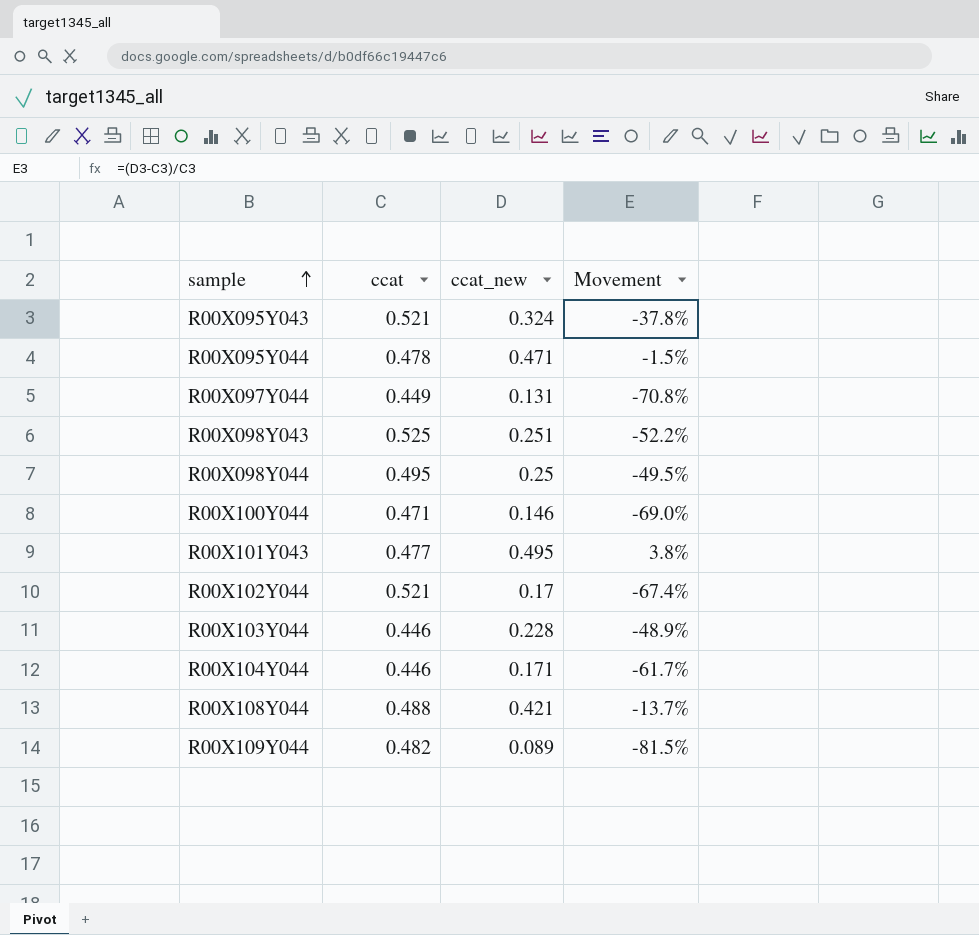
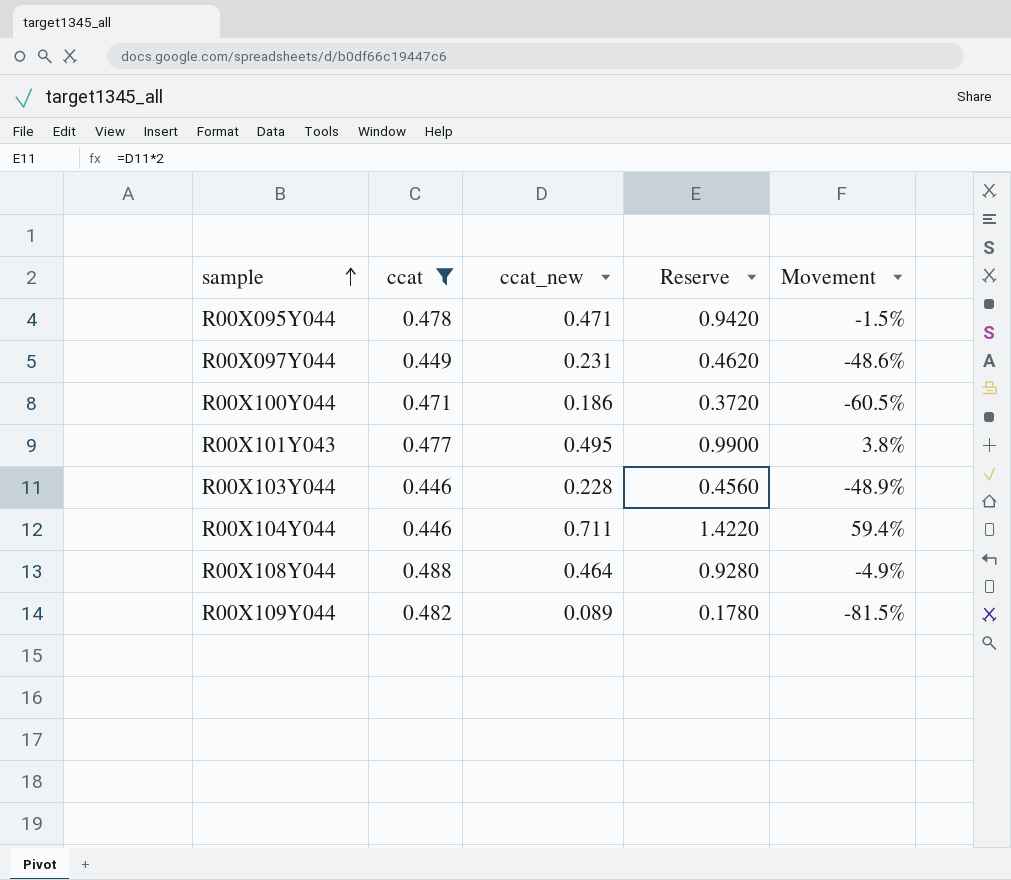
filter: none -> ccat <= 0.488
column Reserve | formula: none -> [ccat_new] * 2
R00X097Y044 | ccat_new: 0.131 -> 0.231
R00X097Y044 | Movement: -70.8% -> -48.6%
R00X100Y044 | ccat_new: 0.146 -> 0.186
R00X100Y044 | Movement: -69.0% -> -60.5%
R00X104Y044 | ccat_new: 0.171 -> 0.711
R00X104Y044 | Movement: -61.7% -> 59.4%
R00X108Y044 | ccat_new: 0.421 -> 0.464
R00X108Y044 | Movement: -13.7% -> -4.9%

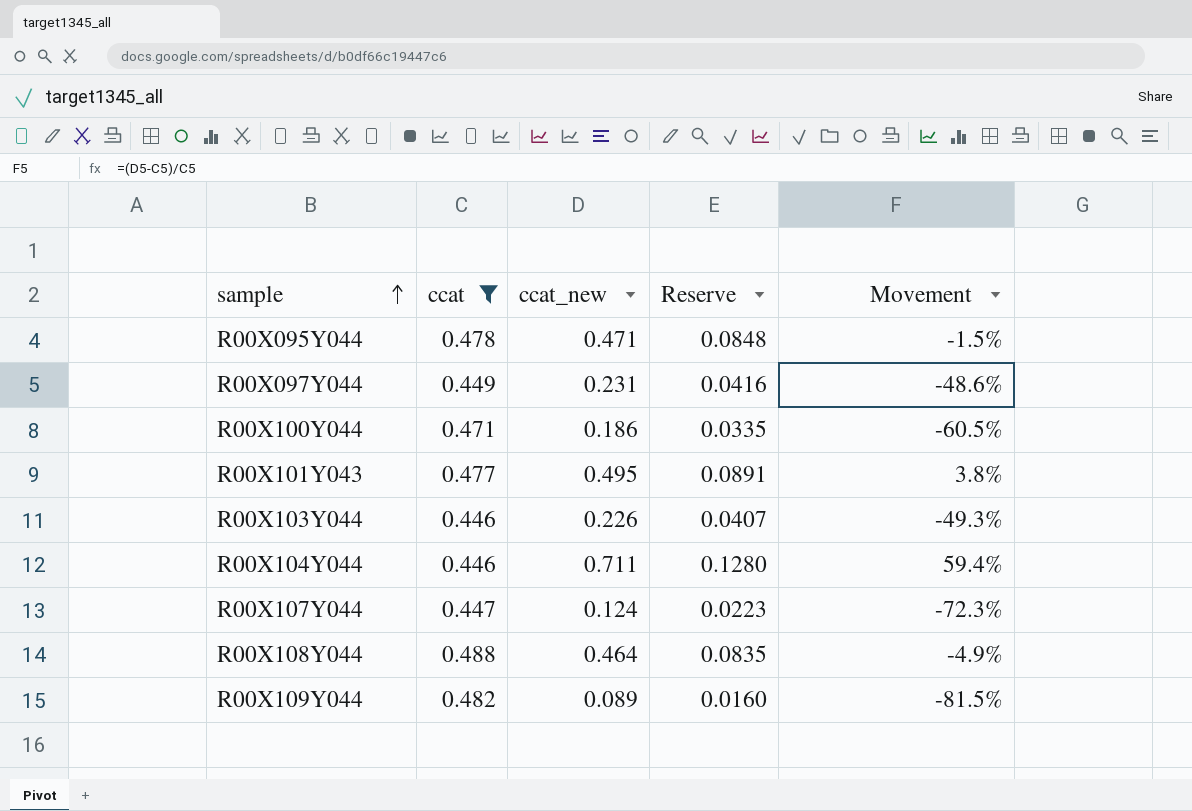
column Reserve | formula: [ccat_new] * 2 -> [ccat_new] * 0.18
R00X103Y044 | ccat_new: 0.228 -> 0.226
R00X103Y044 | Movement: -48.9% -> -49.3%
row R00X107Y044: none -> 0.447 | 0.124 | 0.0223 | -72.3%

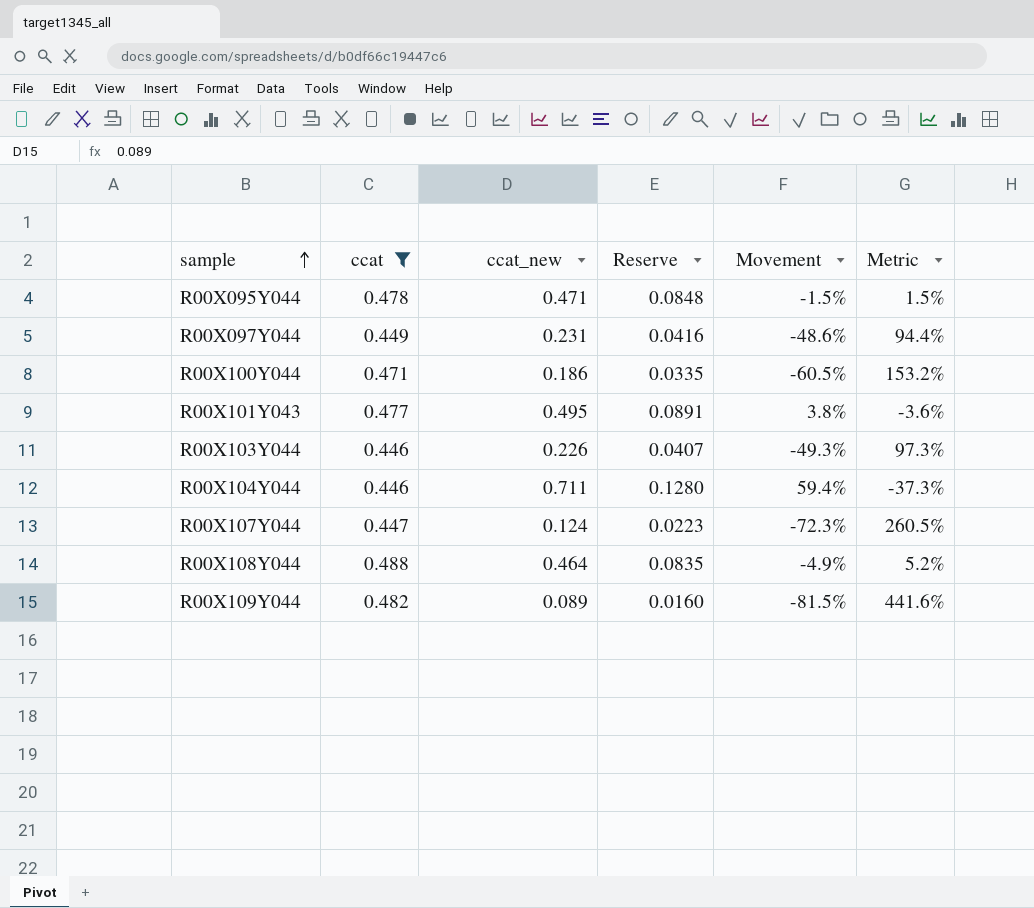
column Metric | formula: none -> ([ccat] - [ccat_new]) / [ccat_new]

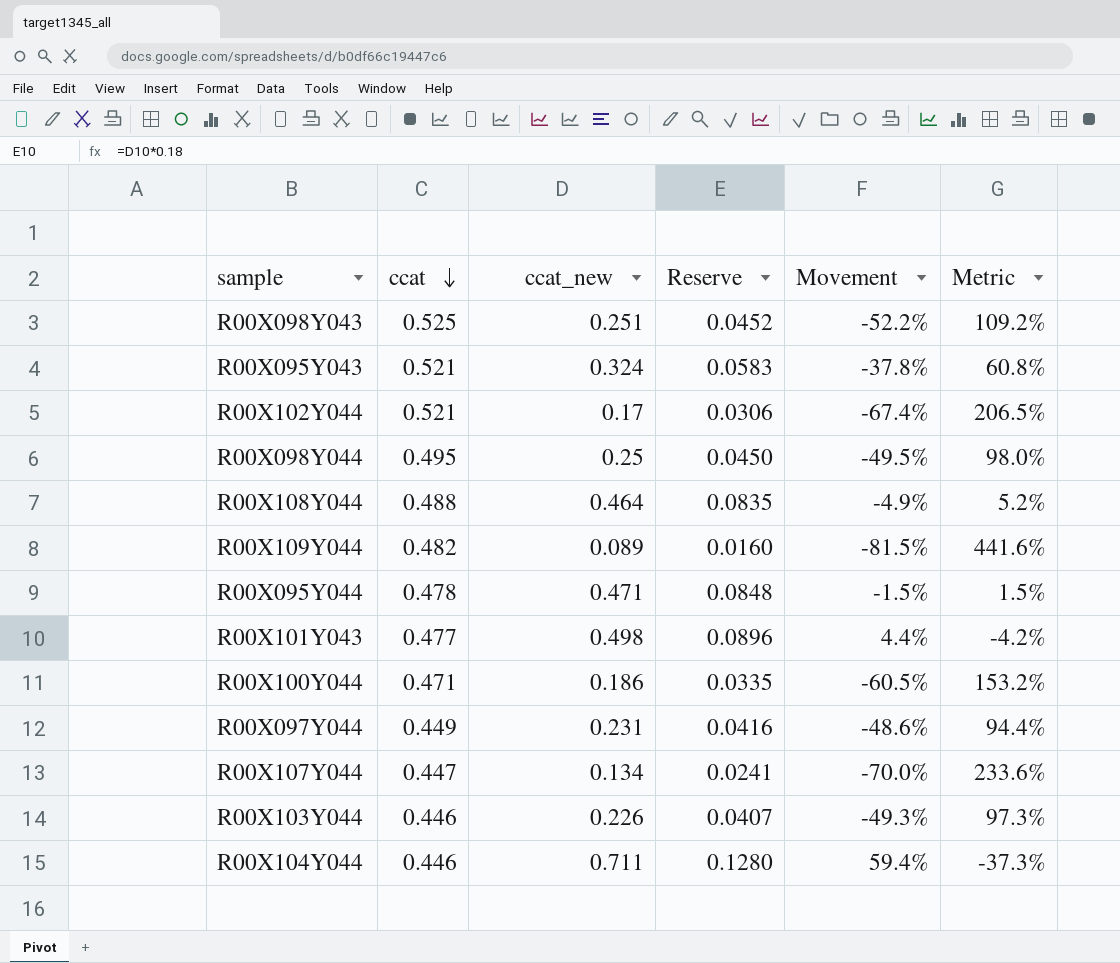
filter: ccat <= 0.488 -> none
row order: sample ascending -> ccat descending
R00X101Y043 | ccat_new: 0.495 -> 0.498
R00X101Y043 | Reserve: 0.0891 -> 0.0896
R00X101Y043 | Movement: 3.8% -> 4.4%
R00X101Y043 | Metric: -3.6% -> -4.2%
R00X107Y044 | ccat_new: 0.124 -> 0.134
R00X107Y044 | Reserve: 0.0223 -> 0.0241
R00X107Y044 | Movement: -72.3% -> -70.0%
R00X107Y044 | Metric: 260.5% -> 233.6%

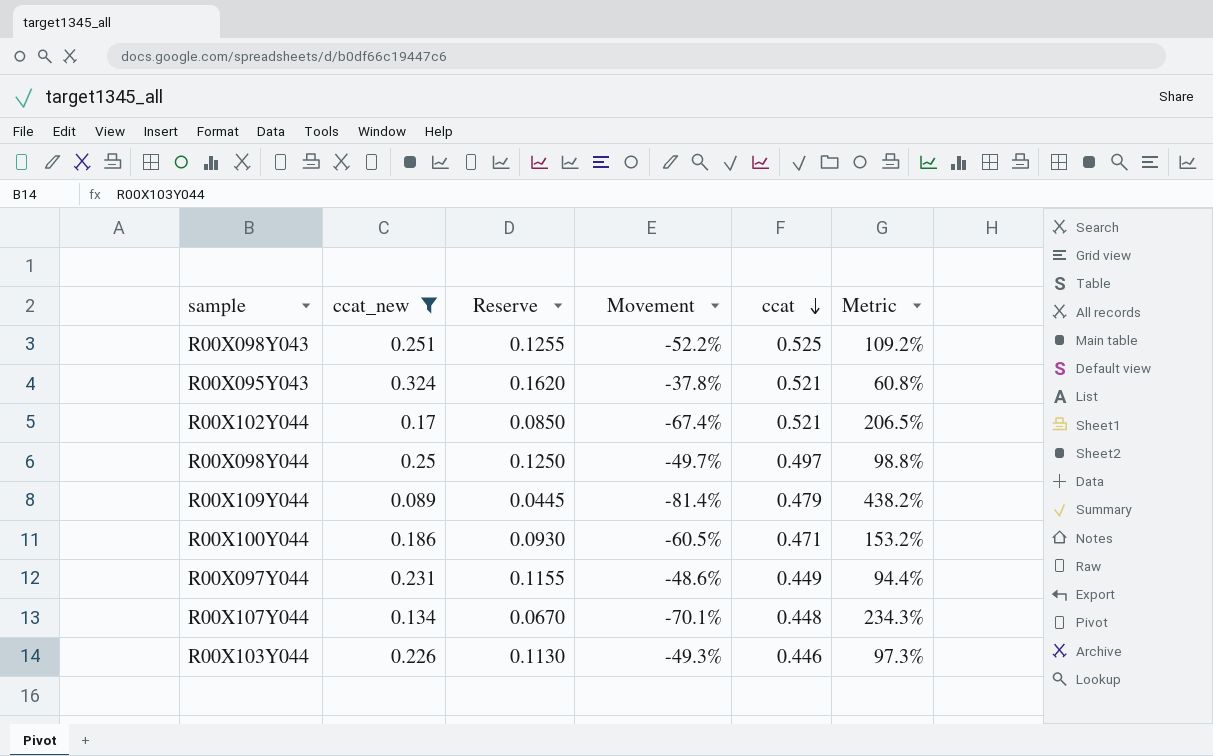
filter: none -> ccat_new <= 0.324
column Reserve | formula: [ccat_new] * 0.18 -> [ccat_new] * 0.5
column ccat | position: 2 -> 5
R00X098Y044 | Movement: -49.5% -> -49.7%
R00X098Y044 | ccat: 0.495 -> 0.497
R00X098Y044 | Metric: 98.0% -> 98.8%
R00X109Y044 | Movement: -81.5% -> -81.4%
R00X109Y044 | ccat: 0.482 -> 0.479
R00X109Y044 | Metric: 441.6% -> 438.2%
R00X107Y044 | Movement: -70.0% -> -70.1%
R00X107Y044 | ccat: 0.447 -> 0.448
R00X107Y044 | Metric: 233.6% -> 234.3%

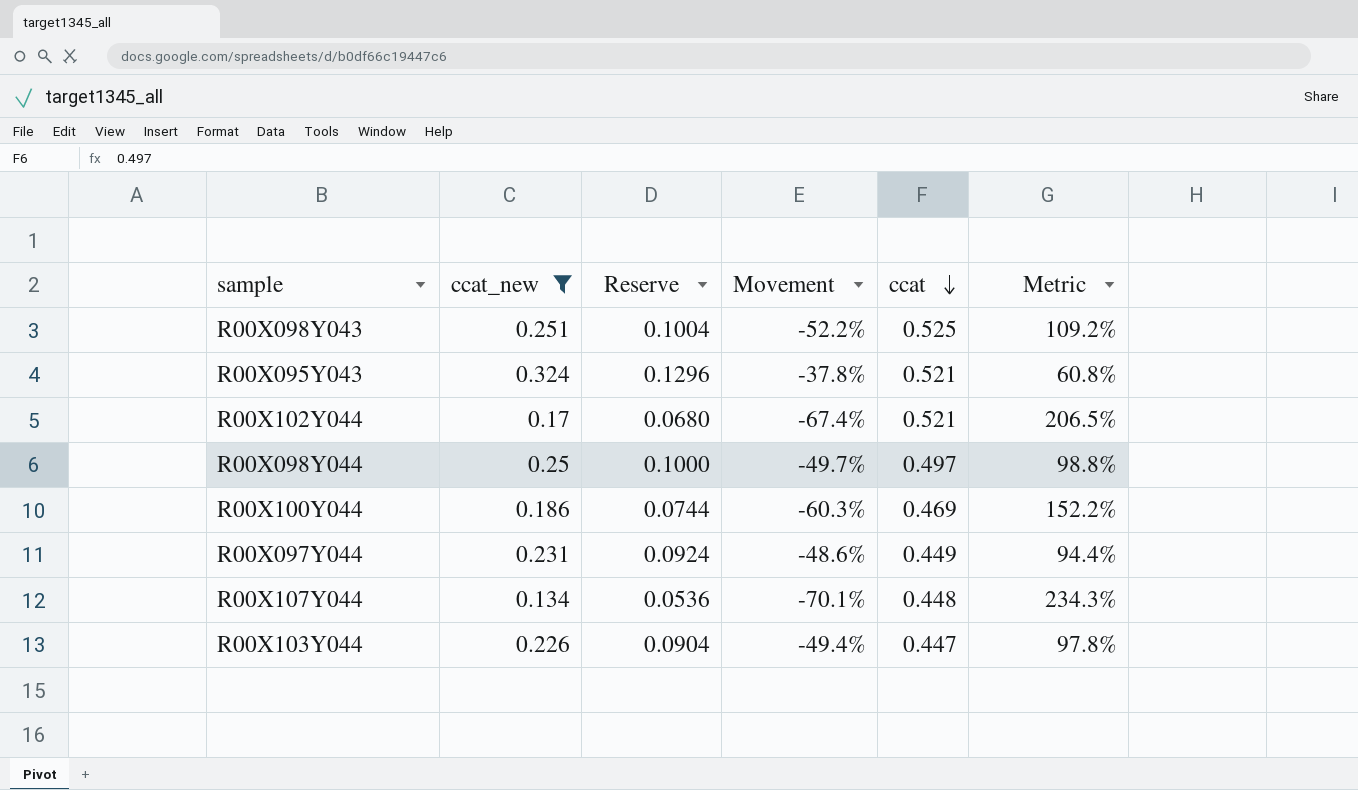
column Reserve | formula: [ccat_new] * 0.5 -> [ccat_new] * 0.4
row R00X109Y044: 0.089 | 0.0445 | -81.4% | 0.479 | 438.2% -> none
R00X100Y044 | Movement: -60.5% -> -60.3%
R00X100Y044 | ccat: 0.471 -> 0.469
R00X100Y044 | Metric: 153.2% -> 152.2%
R00X103Y044 | Movement: -49.3% -> -49.4%
R00X103Y044 | ccat: 0.446 -> 0.447
R00X103Y044 | Metric: 97.3% -> 97.8%

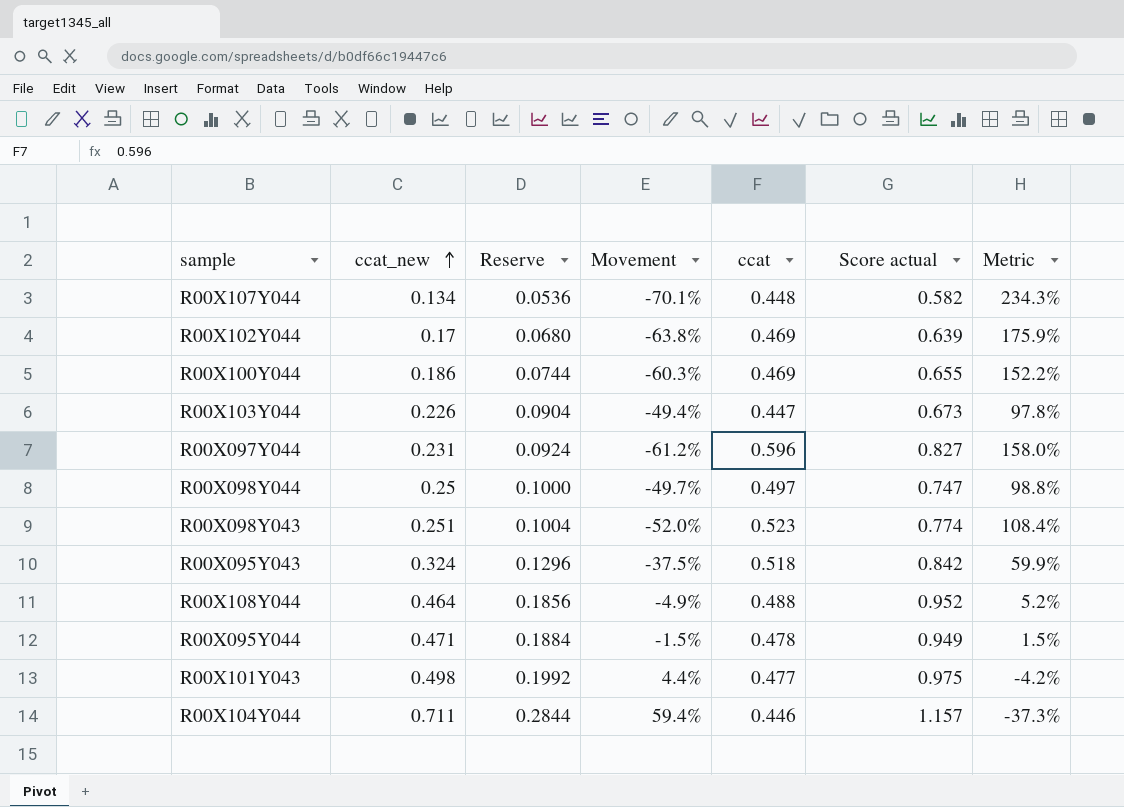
filter: ccat_new <= 0.324 -> none
row order: ccat descending -> ccat_new ascending
column Score actual | formula: none -> [ccat_new] + [ccat]
R00X102Y044 | Movement: -67.4% -> -63.8%
R00X102Y044 | ccat: 0.521 -> 0.469
R00X102Y044 | Metric: 206.5% -> 175.9%
R00X097Y044 | Movement: -48.6% -> -61.2%
R00X097Y044 | ccat: 0.449 -> 0.596
R00X097Y044 | Metric: 94.4% -> 158.0%
R00X098Y043 | Movement: -52.2% -> -52.0%
R00X098Y043 | ccat: 0.525 -> 0.523
R00X098Y043 | Metric: 109.2% -> 108.4%
R00X095Y043 | Movement: -37.8% -> -37.5%
R00X095Y043 | ccat: 0.521 -> 0.518
R00X095Y043 | Metric: 60.8% -> 59.9%

